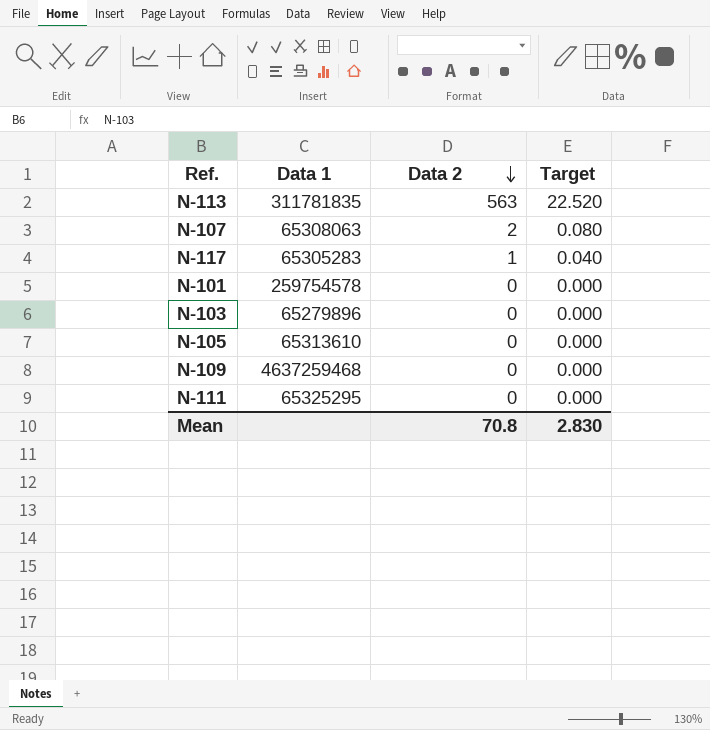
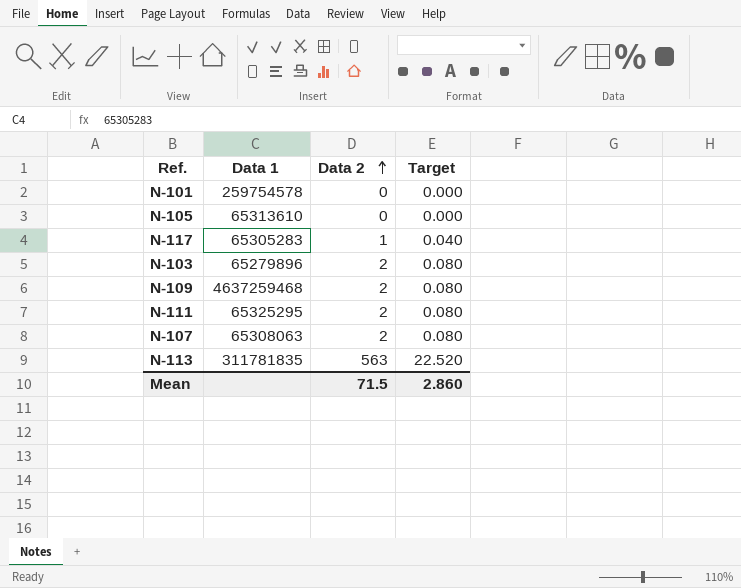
row order: Data 2 descending -> Data 2 ascending
N-103 | Data 2: 0 -> 2
N-103 | Target: 0.000 -> 0.080
N-109 | Data 2: 0 -> 2
N-109 | Target: 0.000 -> 0.080
N-111 | Data 2: 0 -> 2
N-111 | Target: 0.000 -> 0.080
Mean | Data 2: 70.8 -> 71.5
Mean | Target: 2.830 -> 2.860

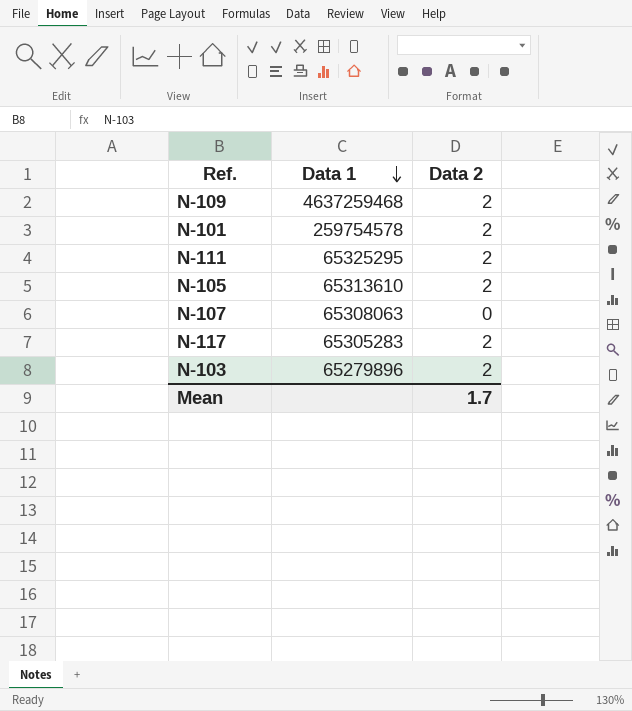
row order: Data 2 ascending -> Data 1 descending
column Target | formula: [Data 2] * 0.04 -> none
row N-113: 311781835 | 563 | 22.520 -> none
N-101 | Data 2: 0 -> 2
N-105 | Data 2: 0 -> 2
N-107 | Data 2: 2 -> 0
N-117 | Data 2: 1 -> 2
Mean | Data 2: 71.5 -> 1.7

